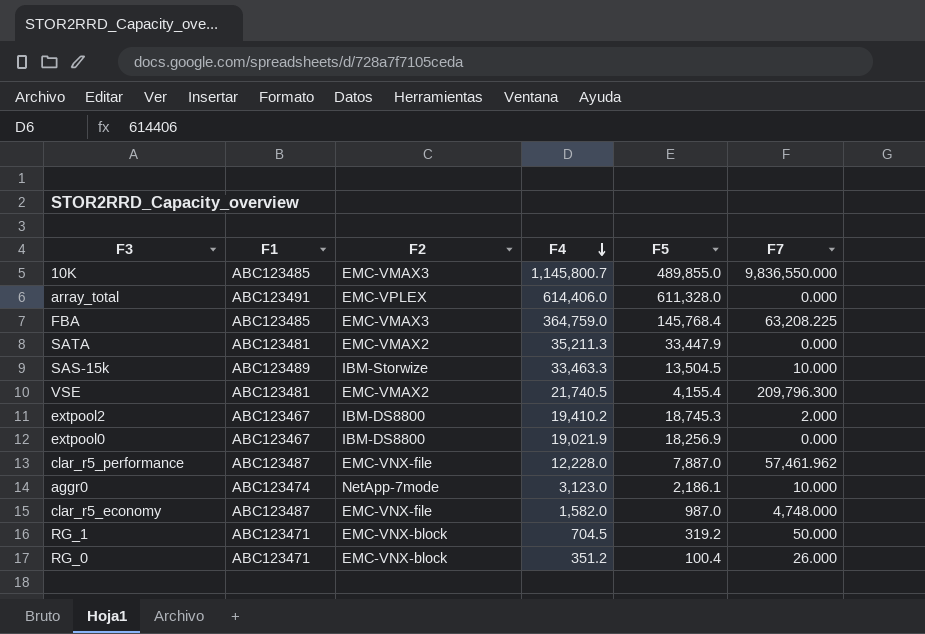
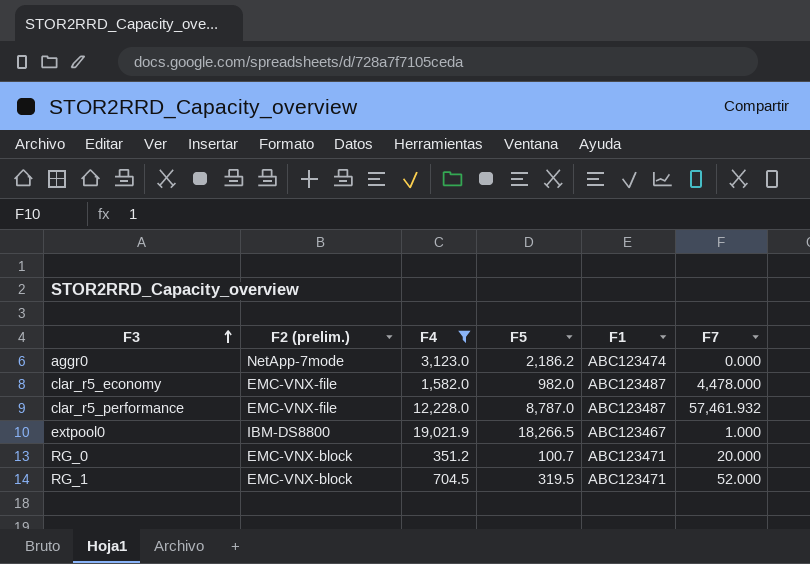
filter: none -> F4 <= 19,021.9
row order: F4 descending -> F3 ascending
column name: F2 -> F2 (prelim.)
column F1 | position: 2 -> 5
aggr0 | F5: 2,186.1 -> 2,186.2
aggr0 | F7: 10.000 -> 0.000
clar_r5_economy | F5: 987.0 -> 982.0
clar_r5_economy | F7: 4,748.000 -> 4,478.000
clar_r5_performance | F5: 7,887.0 -> 8,787.0
clar_r5_performance | F7: 57,461.962 -> 57,461.932
extpool0 | F5: 18,256.9 -> 18,266.5
extpool0 | F7: 0.000 -> 1.000
RG_0 | F5: 100.4 -> 100.7
RG_0 | F7: 26.000 -> 20.000
RG_1 | F5: 319.2 -> 319.5
RG_1 | F7: 50.000 -> 52.000

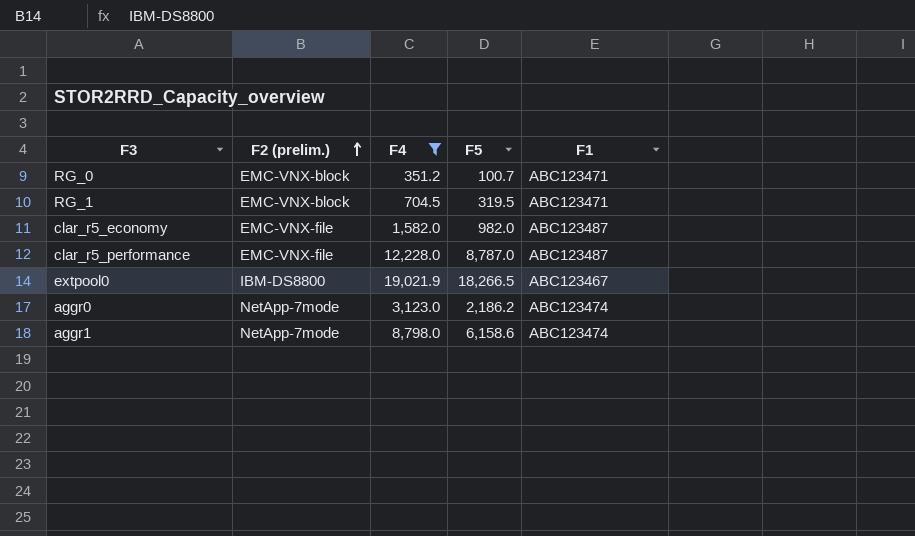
row order: F3 ascending -> F2 (prelim.) ascending
column F7 | position: 6 -> none
row aggr1: none -> NetApp-7mode | 8,798.0 | 6,158.6 | ABC123474

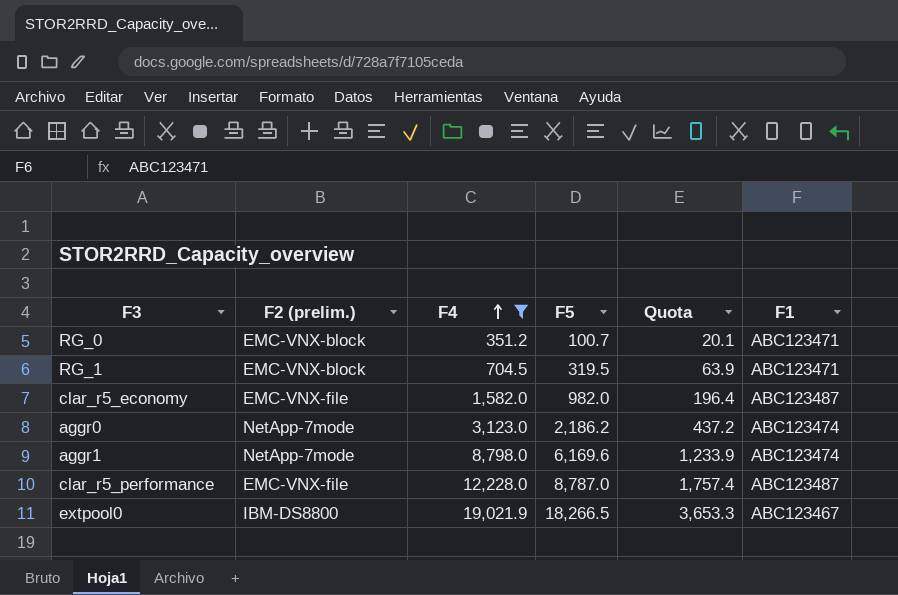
row order: F2 (prelim.) ascending -> F4 ascending
column Quota | formula: none -> [F5] * 0.2
aggr1 | F5: 6,158.6 -> 6,169.6

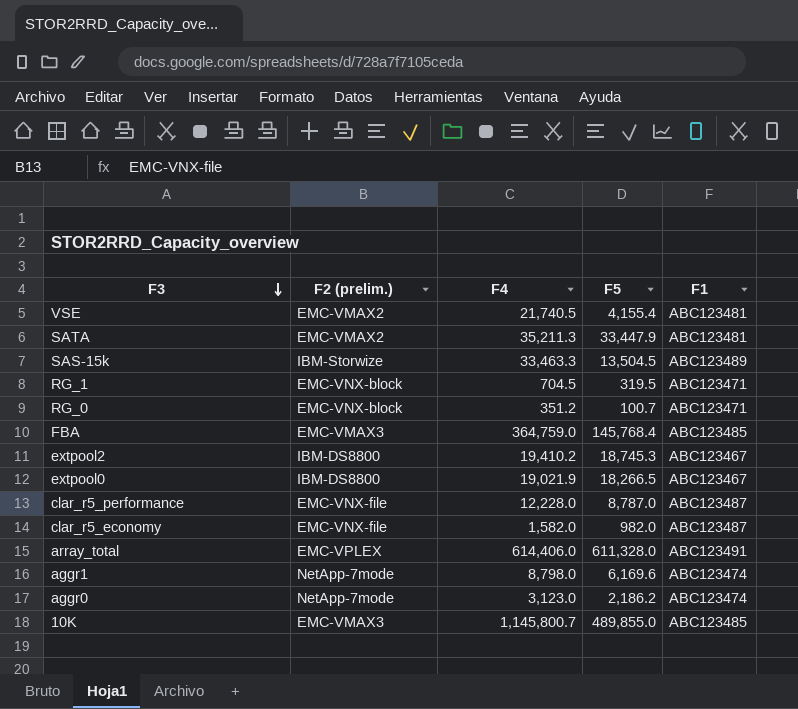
filter: F4 <= 19,021.9 -> none
row order: F4 ascending -> F3 descending
column Quota | formula: [F5] * 0.2 -> none

